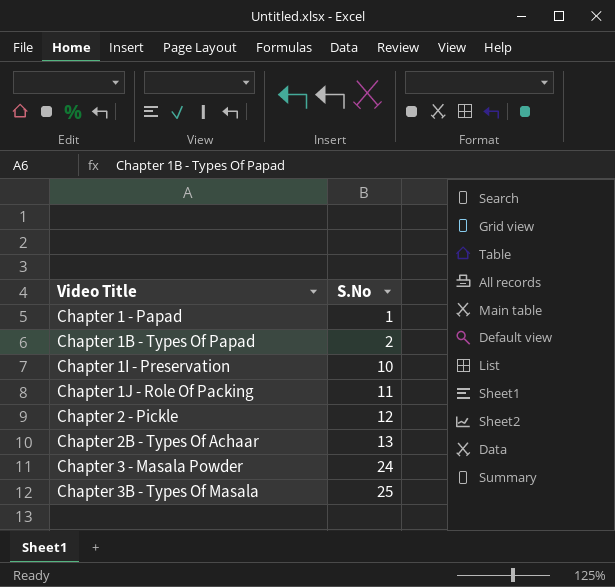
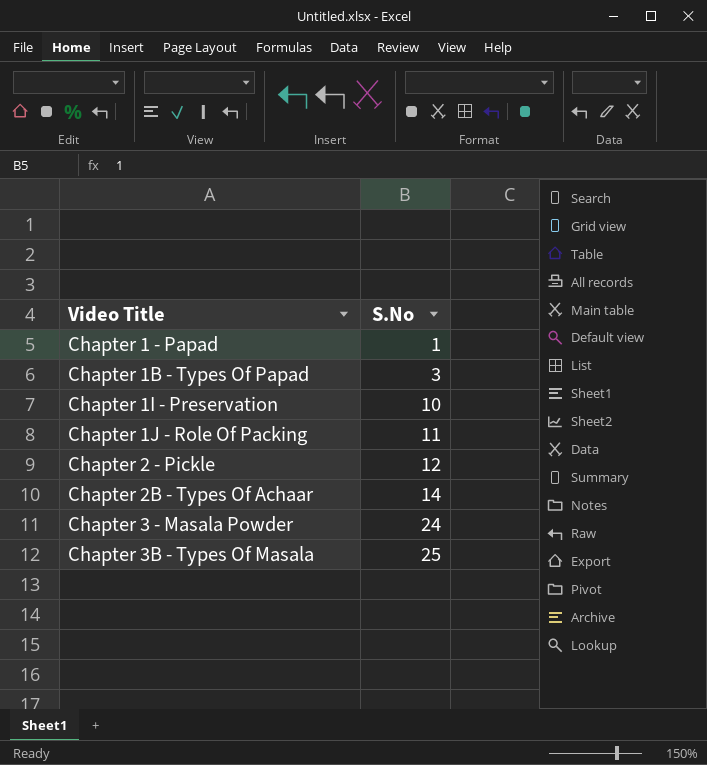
Chapter 1B - Types Of Papad | S.No: 2 -> 3
Chapter 2B - Types Of Achaar | S.No: 13 -> 14

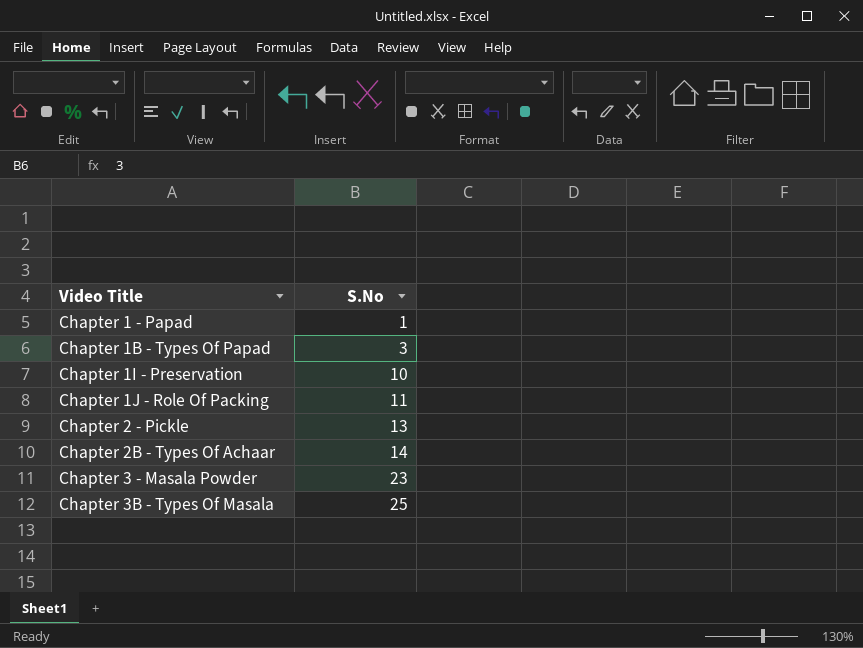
Chapter 2 - Pickle | S.No: 12 -> 13
Chapter 3 - Masala Powder | S.No: 24 -> 23

